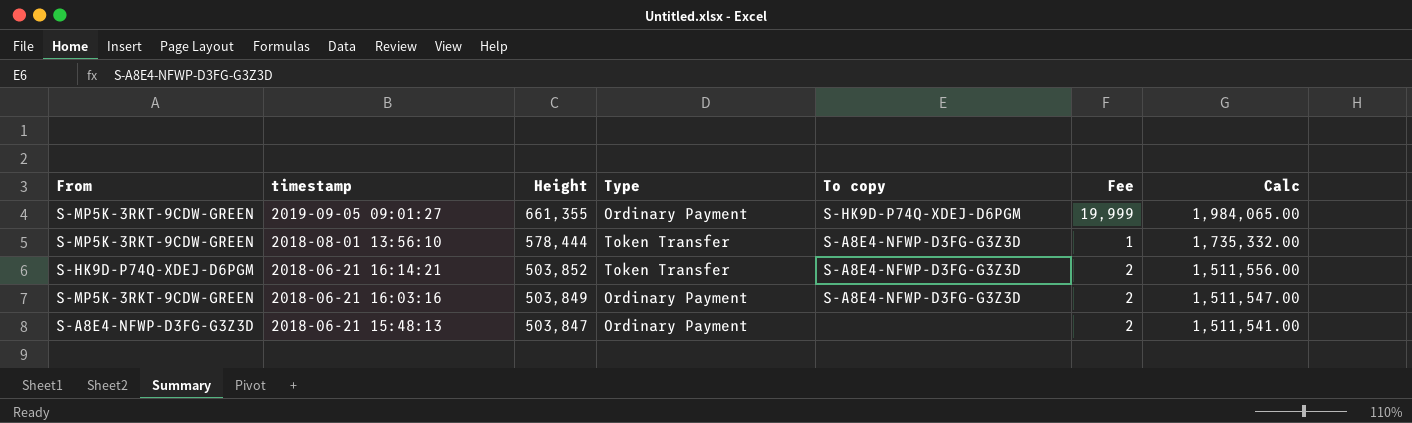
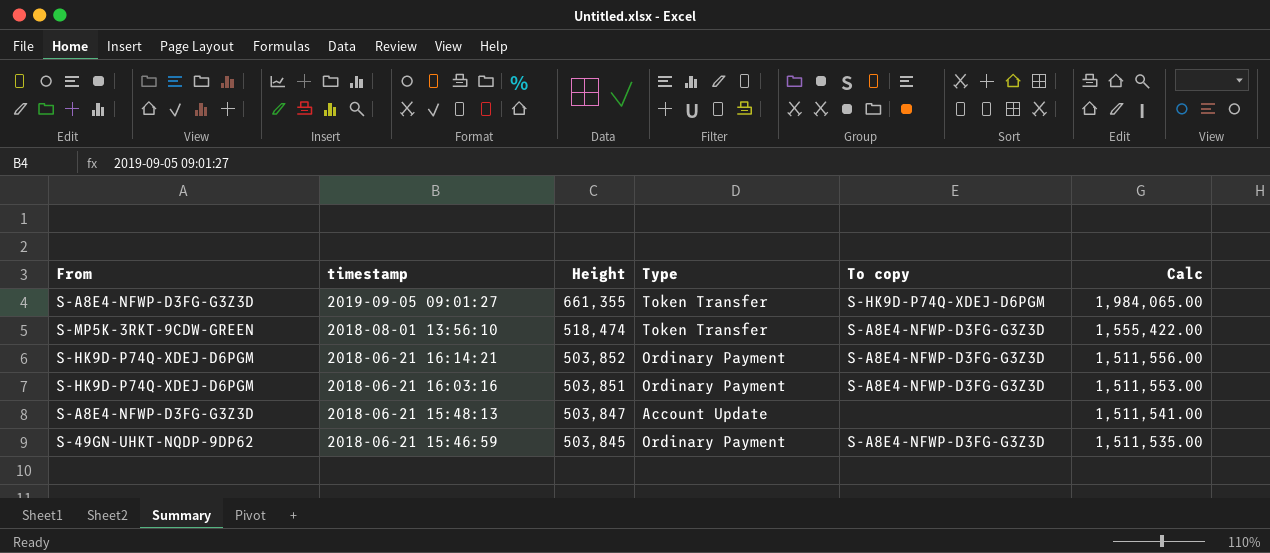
column Fee | position: 6 -> none
2019-09-05 09:01:27 | From: S-MP5K-3RKT-9CDW-GREEN -> S-A8E4-NFWP-D3FG-G3Z3D
2019-09-05 09:01:27 | Type: Ordinary Payment -> Token Transfer
2018-08-01 13:56:10 | Height: 578,444 -> 518,474
2018-08-01 13:56:10 | Calc: 1,735,332.00 -> 1,555,422.00
2018-06-21 16:14:21 | Type: Token Transfer -> Ordinary Payment
2018-06-21 16:03:16 | From: S-MP5K-3RKT-9CDW-GREEN -> S-HK9D-P74Q-XDEJ-D6PGM
2018-06-21 16:03:16 | Height: 503,849 -> 503,851
2018-06-21 16:03:16 | Calc: 1,511,547.00 -> 1,511,553.00
2018-06-21 15:48:13 | Type: Ordinary Payment -> Account Update
row 2018-06-21 15:46:59: none -> S-49GN-UHKT-NQDP-9DP62 | 503,845 | Ordinary Payment | S-A8E4-NFWP-D3FG-G3Z3D | 1,511,535.00

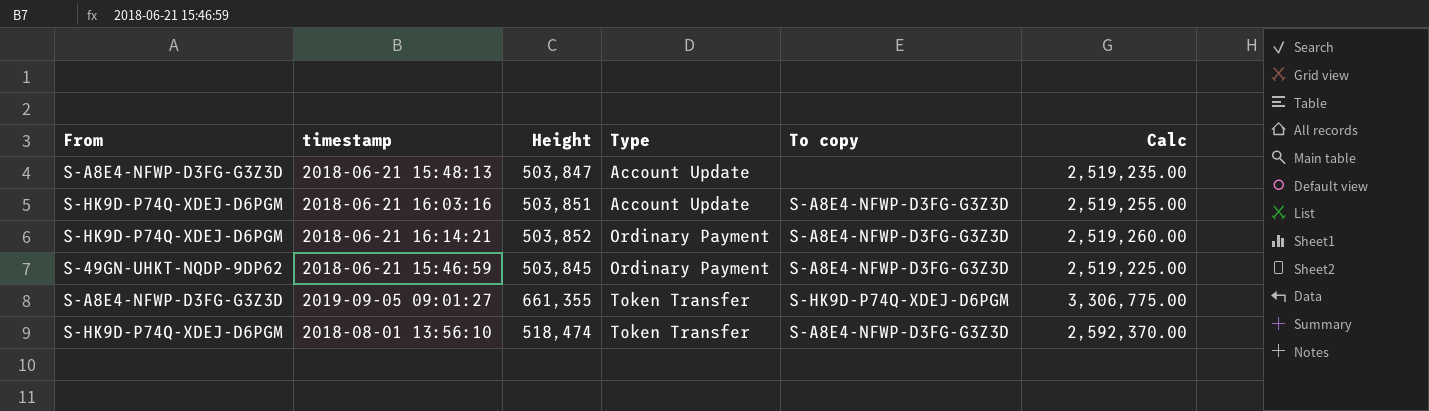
row order: timestamp descending -> Type ascending
column Calc | formula: [Height] * 3 -> [Height] * 5
2018-06-21 16:03:16 | Type: Ordinary Payment -> Account Update
2018-08-01 13:56:10 | From: S-MP5K-3RKT-9CDW-GREEN -> S-HK9D-P74Q-XDEJ-D6PGM

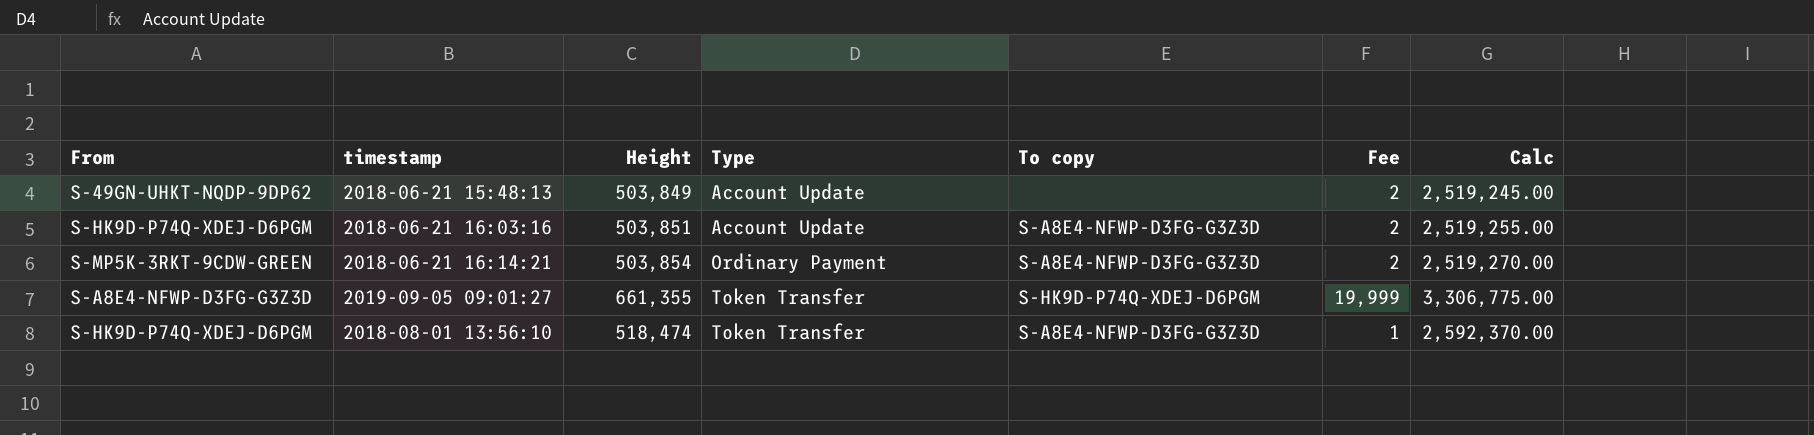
column Fee | position: none -> 6
row 2018-06-21 15:46:59: S-49GN-UHKT-NQDP-9DP62 | 503,845 | Ordinary Payment | S-A8E4-NFWP-D3FG-G3Z3D | 2,519,225.00 -> none
2018-06-21 15:48:13 | From: S-A8E4-NFWP-D3FG-G3Z3D -> S-49GN-UHKT-NQDP-9DP62
2018-06-21 15:48:13 | Height: 503,847 -> 503,849
2018-06-21 15:48:13 | Calc: 2,519,235.00 -> 2,519,245.00
2018-06-21 16:14:21 | From: S-HK9D-P74Q-XDEJ-D6PGM -> S-MP5K-3RKT-9CDW-GREEN
2018-06-21 16:14:21 | Height: 503,852 -> 503,854
2018-06-21 16:14:21 | Calc: 2,519,260.00 -> 2,519,270.00

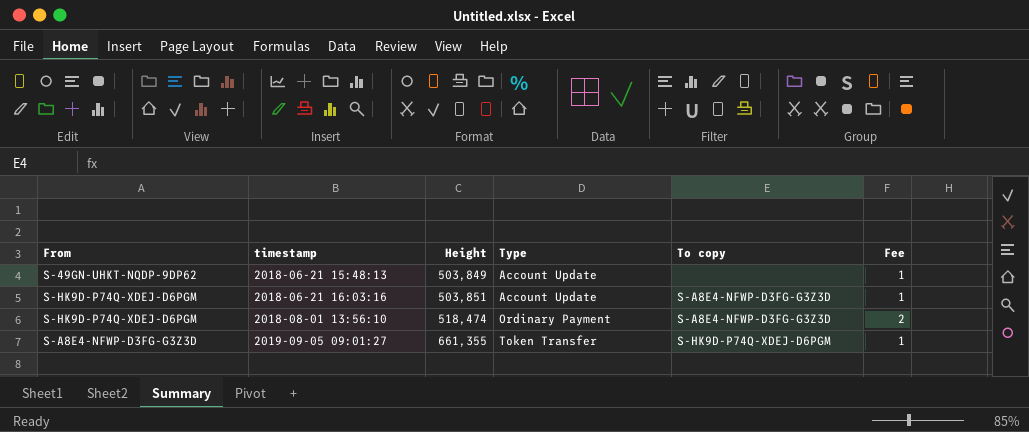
row order: Type ascending -> timestamp ascending
column Calc | formula: [Height] * 5 -> none
row 2018-06-21 16:14:21: S-MP5K-3RKT-9CDW-GREEN | 503,854 | Ordinary Payment | S-A8E4-NFWP-D3FG-G3Z3D | 2 | 2,519,270.00 -> none
2018-06-21 15:48:13 | Fee: 2 -> 1
2018-06-21 16:03:16 | Fee: 2 -> 1
2018-08-01 13:56:10 | Type: Token Transfer -> Ordinary Payment
2018-08-01 13:56:10 | Fee: 1 -> 2
2019-09-05 09:01:27 | Fee: 19,999 -> 1

